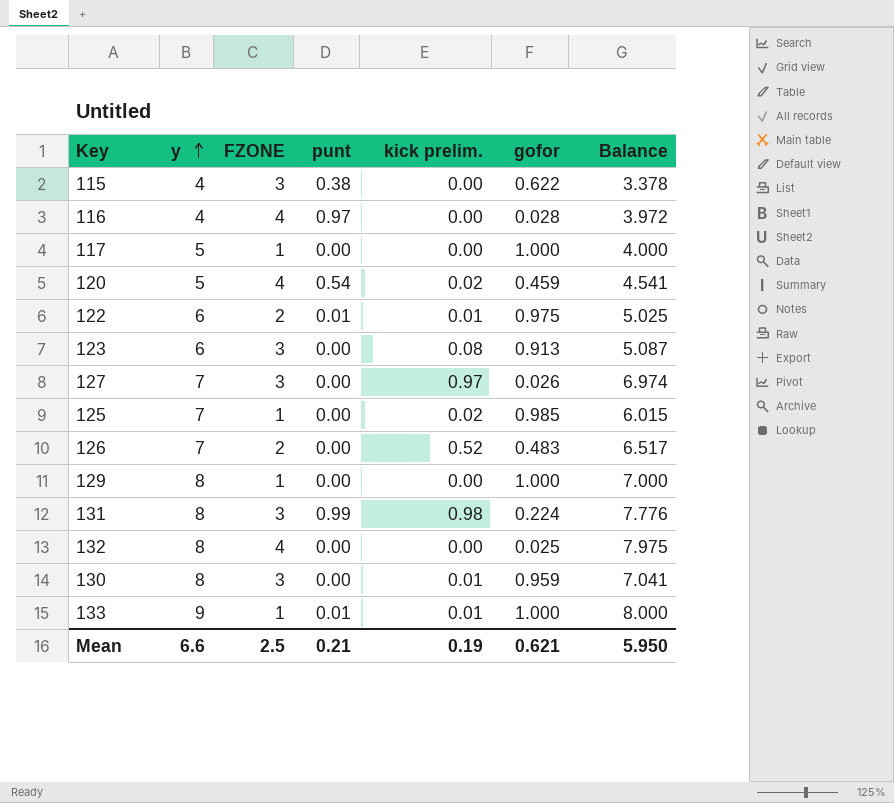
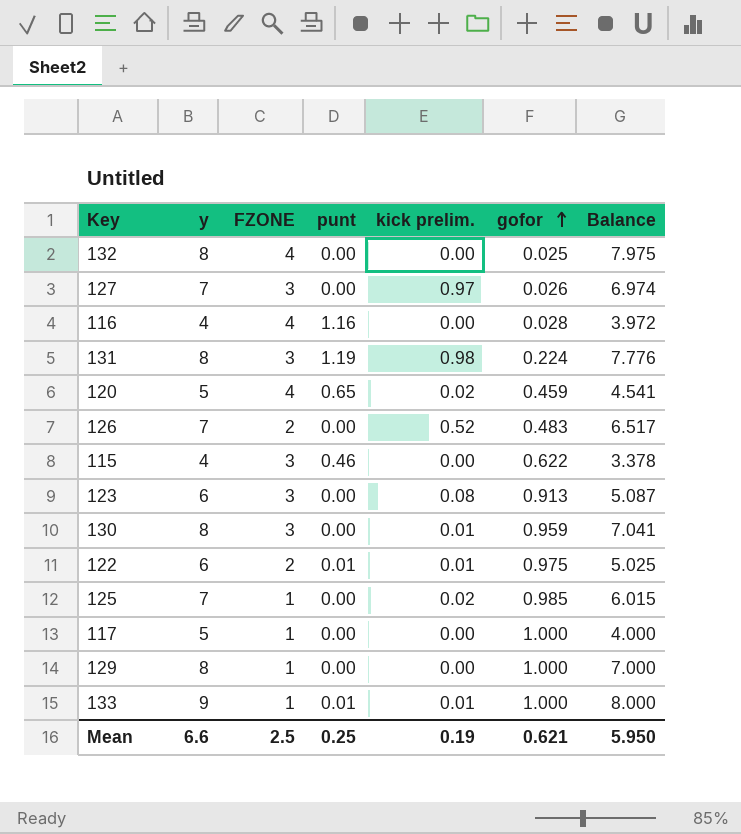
row order: y ascending -> gofor ascending
116 | punt: 0.97 -> 1.16
131 | punt: 0.99 -> 1.19
120 | punt: 0.54 -> 0.65
115 | punt: 0.38 -> 0.46
Mean | punt: 0.21 -> 0.25

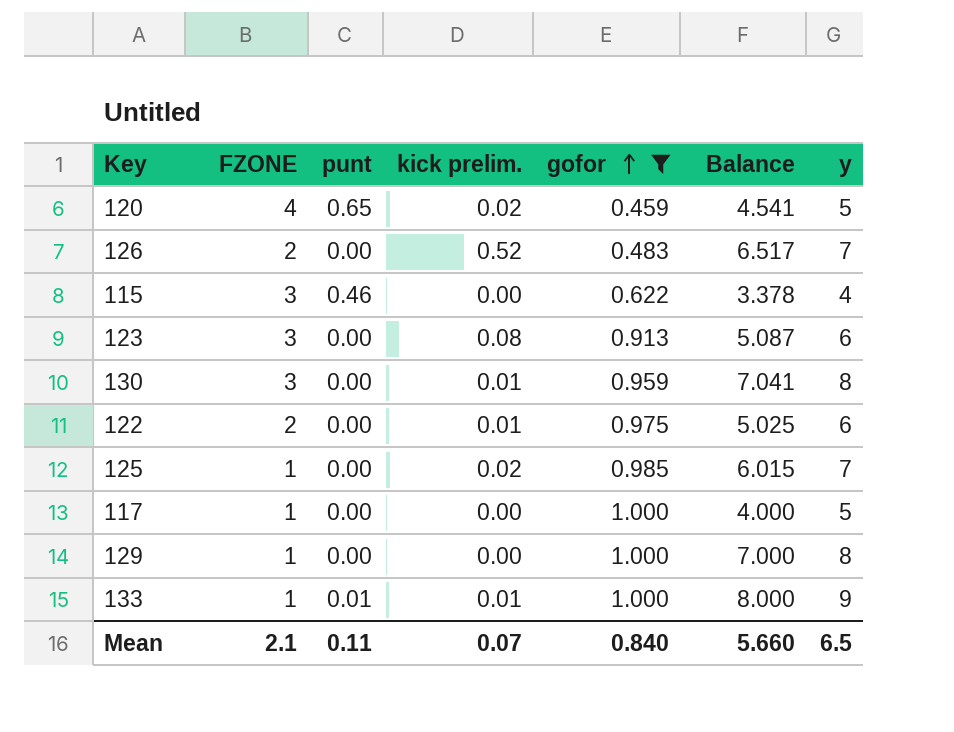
filter: none -> gofor >= 0.459
column y | position: 2 -> 7
122 | punt: 0.01 -> 0.00
Mean | FZONE: 2.5 -> 2.1
Mean | punt: 0.25 -> 0.11
Mean | kick prelim.: 0.19 -> 0.07
Mean | gofor: 0.621 -> 0.840
Mean | Balance: 5.950 -> 5.660
Mean | y: 6.6 -> 6.5

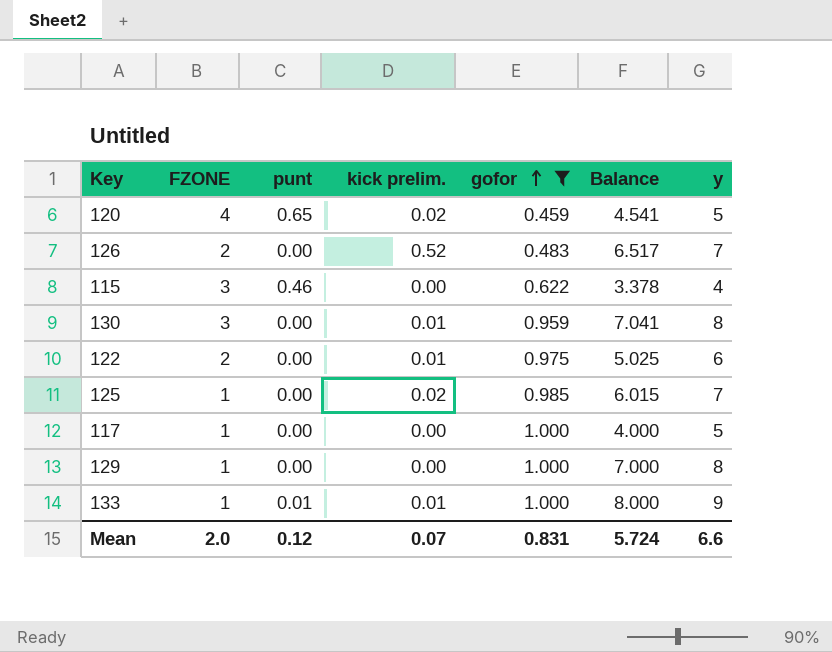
row 123: 3 | 0.00 | 0.08 | 0.913 | 5.087 | 6 -> none
Mean | FZONE: 2.1 -> 2.0
Mean | punt: 0.11 -> 0.12
Mean | gofor: 0.840 -> 0.831
Mean | Balance: 5.660 -> 5.724
Mean | y: 6.5 -> 6.6

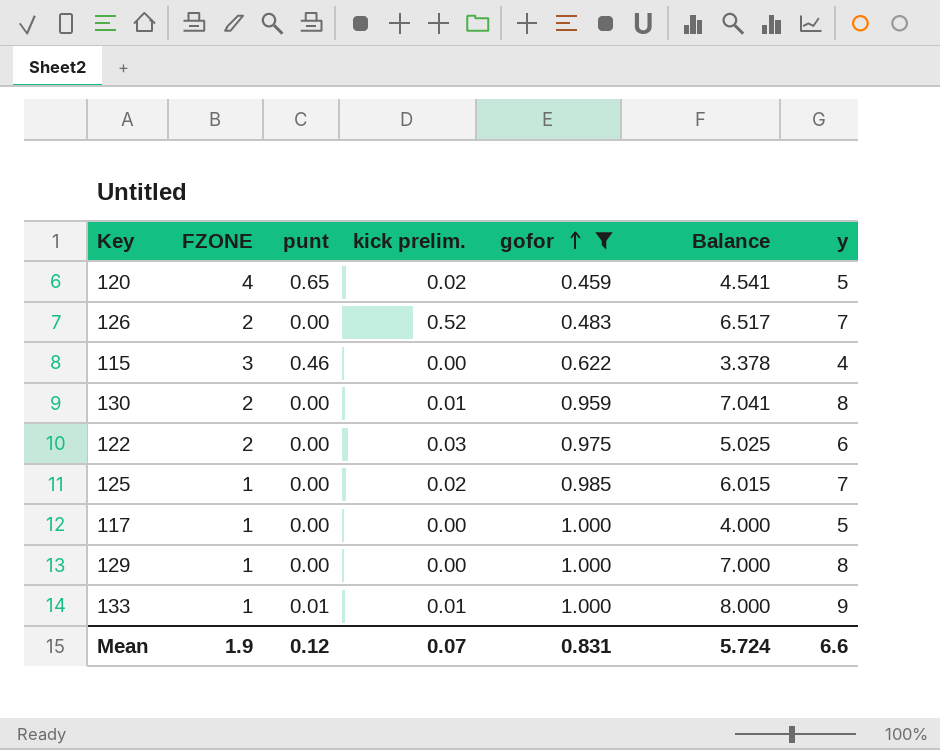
130 | FZONE: 3 -> 2
122 | kick prelim.: 0.01 -> 0.03
Mean | FZONE: 2.0 -> 1.9

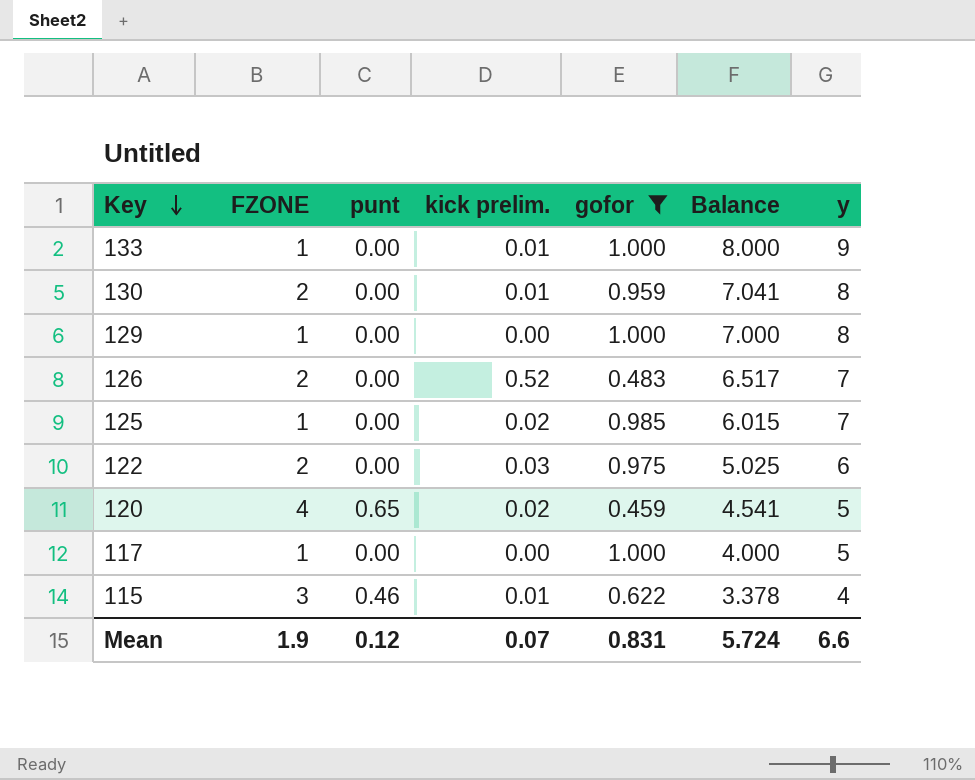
row order: gofor ascending -> Key descending
133 | punt: 0.01 -> 0.00
115 | kick prelim.: 0.00 -> 0.01

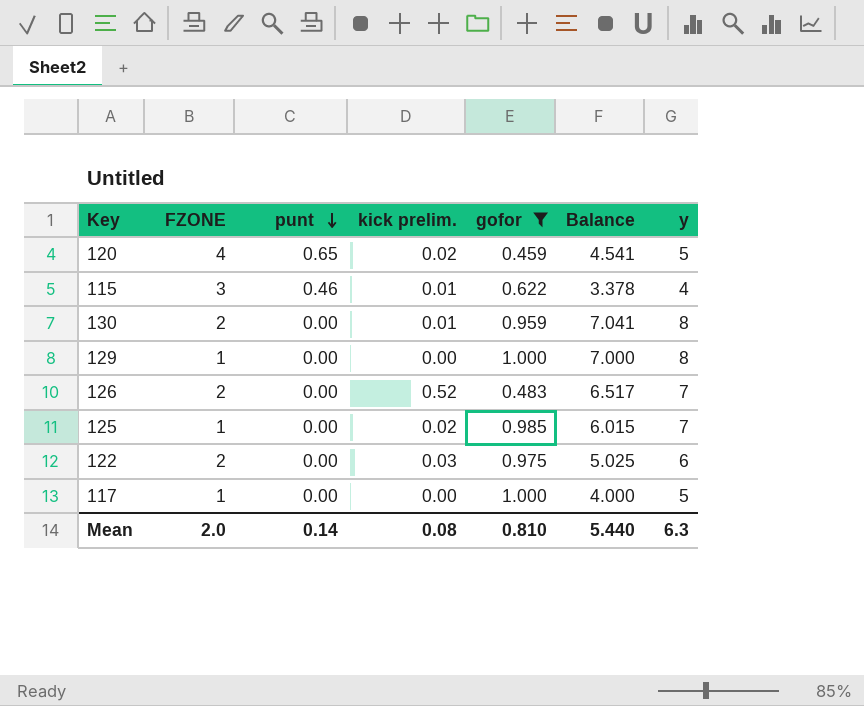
row order: Key descending -> punt descending
row 133: 1 | 0.00 | 0.01 | 1.000 | 8.000 | 9 -> none
Mean | FZONE: 1.9 -> 2.0
Mean | punt: 0.12 -> 0.14
Mean | kick prelim.: 0.07 -> 0.08
Mean | gofor: 0.831 -> 0.810
Mean | Balance: 5.724 -> 5.440
Mean | y: 6.6 -> 6.3

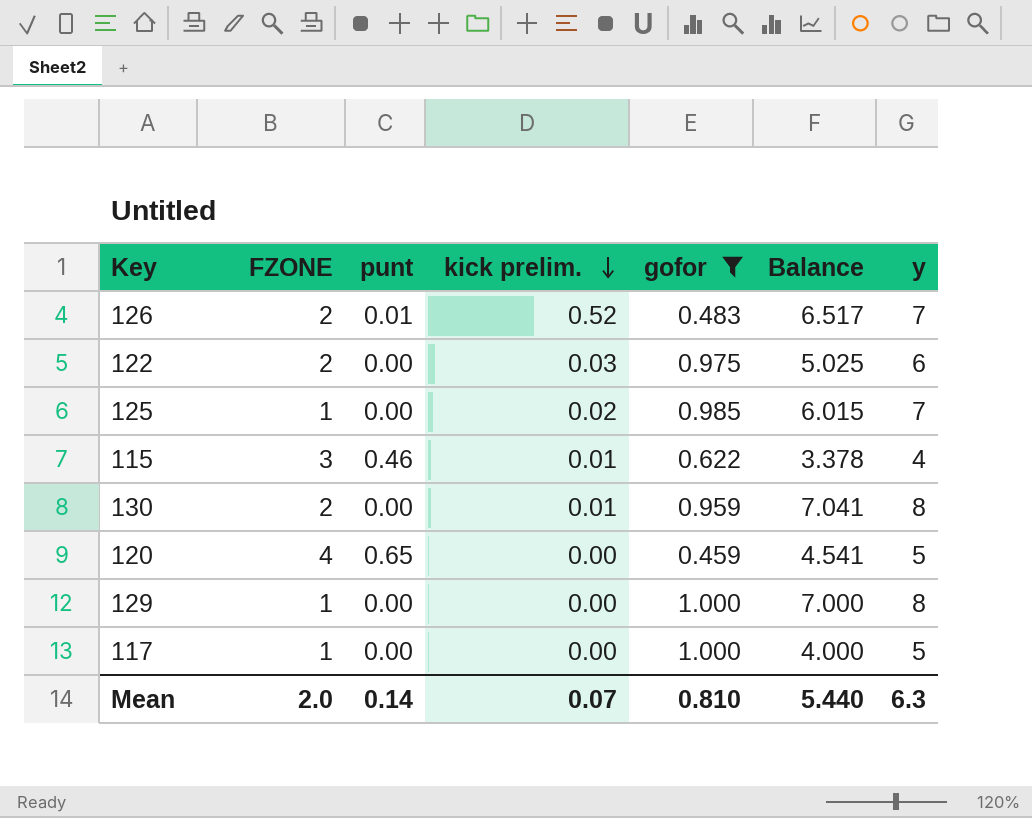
row order: punt descending -> kick prelim. descending
126 | punt: 0.00 -> 0.01
120 | kick prelim.: 0.02 -> 0.00
Mean | kick prelim.: 0.08 -> 0.07

